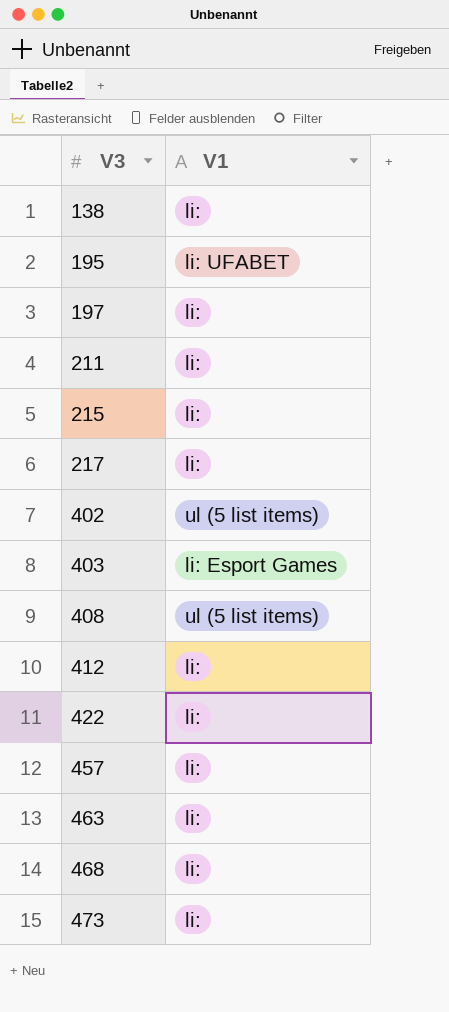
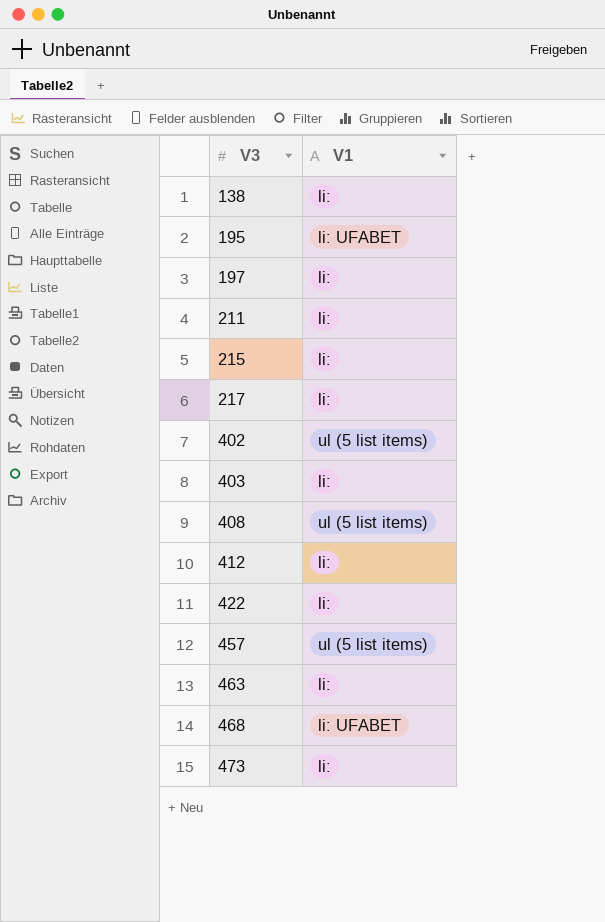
403 | V1: li: Esport Games -> li:
457 | V1: li: -> ul (5 list items)
468 | V1: li: -> li: UFABET

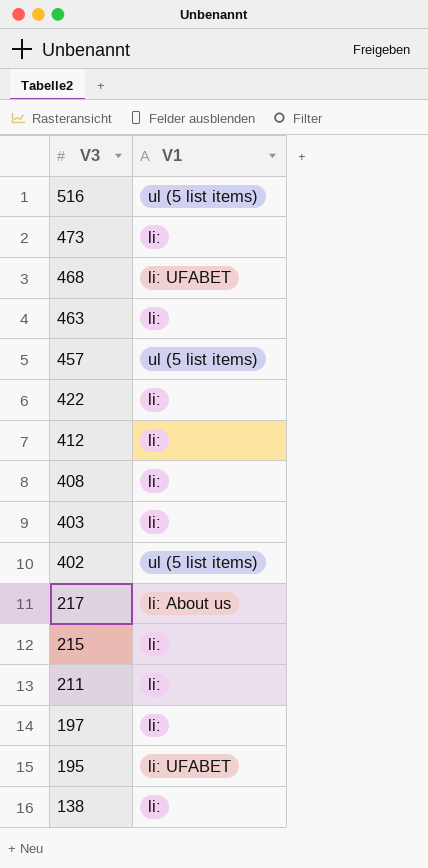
row order: V3 ascending -> V3 descending
row 516: none -> ul (5 list items)
408 | V1: ul (5 list items) -> li:
217 | V1: li: -> li: About us

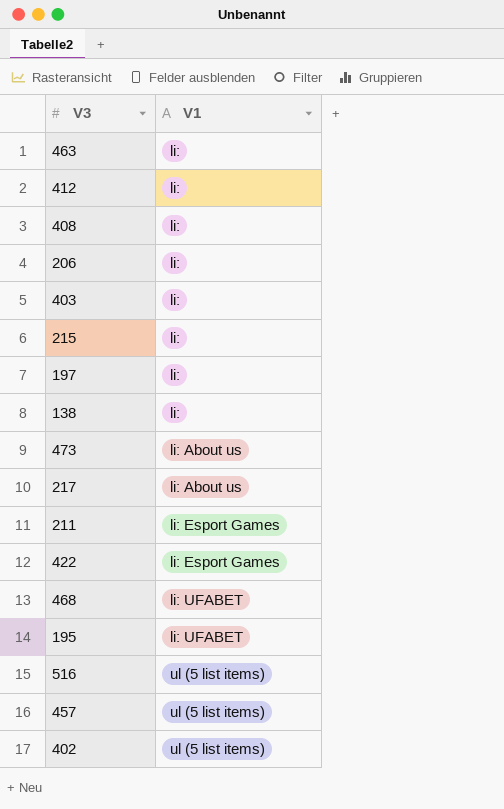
row order: V3 descending -> V1 ascending
row 206: none -> li:
473 | V1: li: -> li: About us
211 | V1: li: -> li: Esport Games
422 | V1: li: -> li: Esport Games

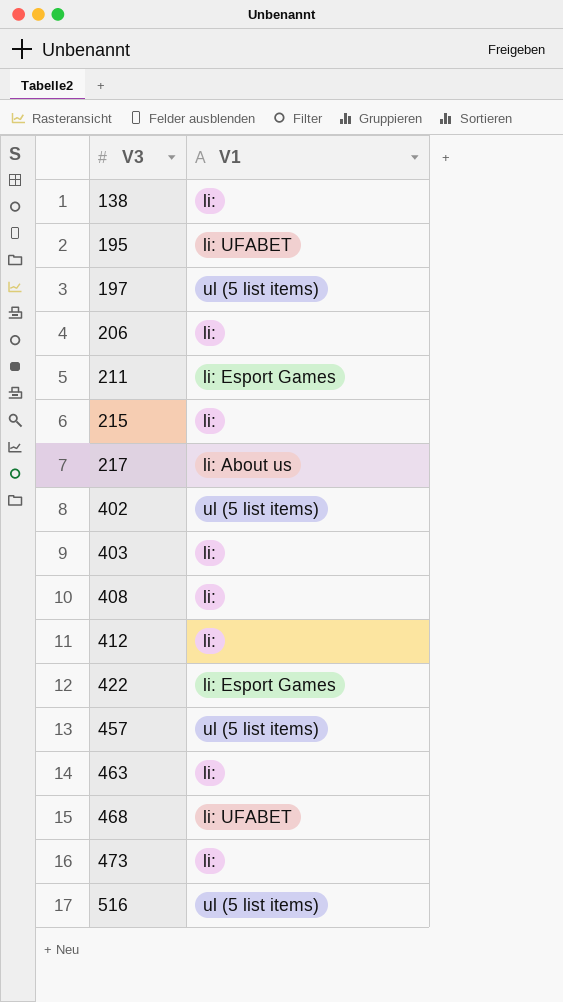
row order: V1 ascending -> V3 ascending
197 | V1: li: -> ul (5 list items)
473 | V1: li: About us -> li:

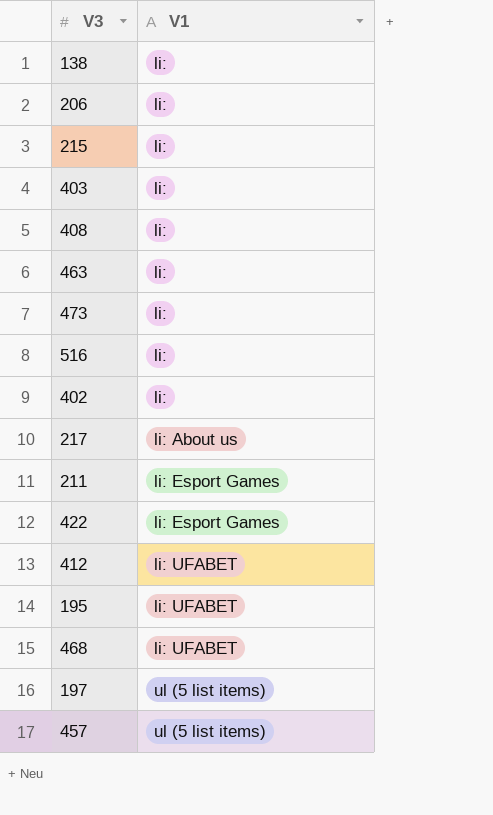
row order: V3 ascending -> V1 ascending
516 | V1: ul (5 list items) -> li:
402 | V1: ul (5 list items) -> li:
412 | V1: li: -> li: UFABET

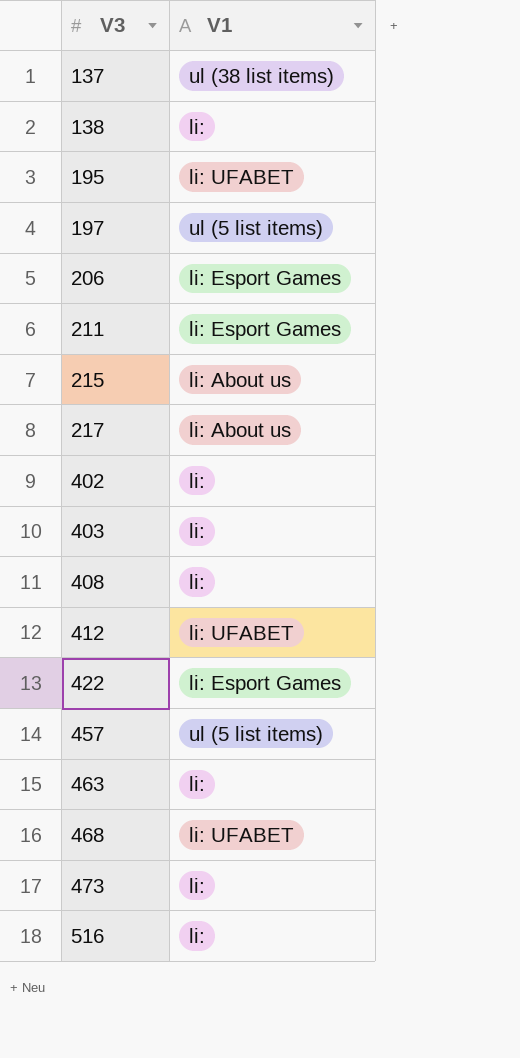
row order: V1 ascending -> V3 ascending
row 137: none -> ul (38 list items)
206 | V1: li: -> li: Esport Games
215 | V1: li: -> li: About us

